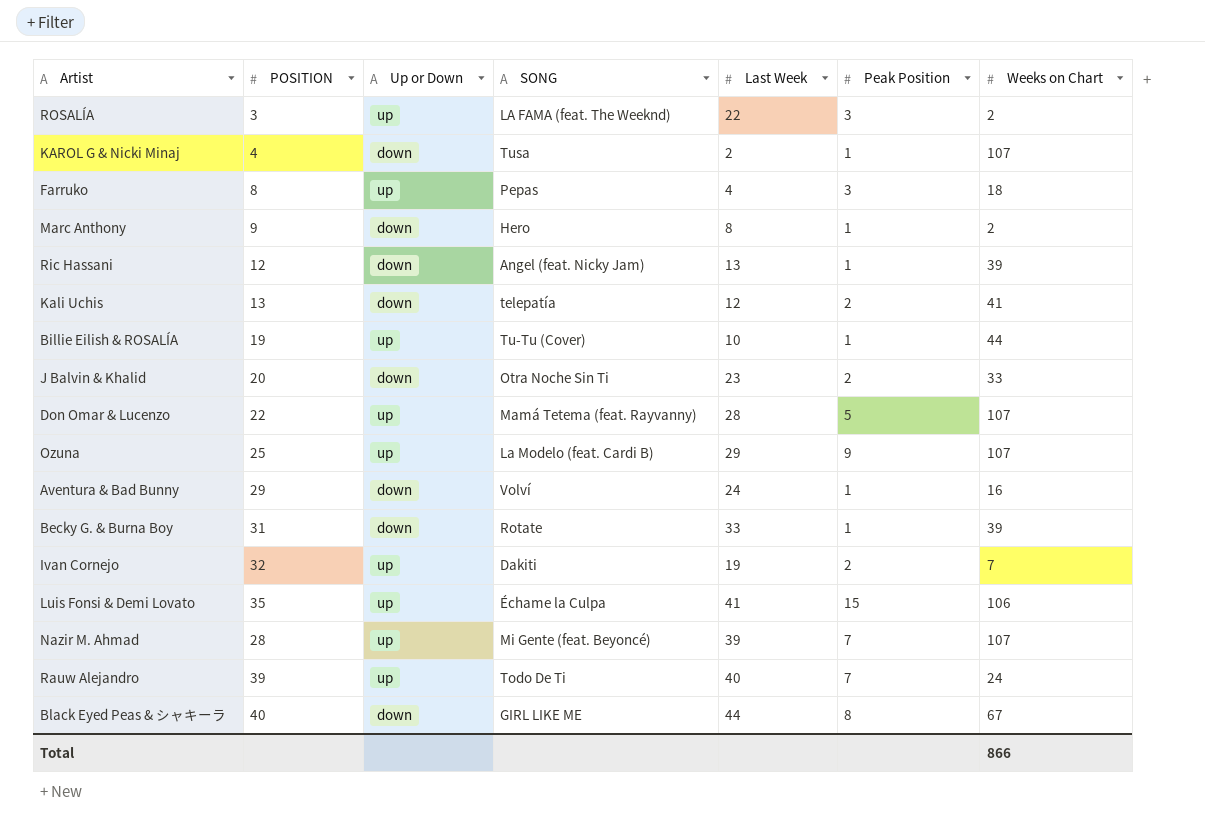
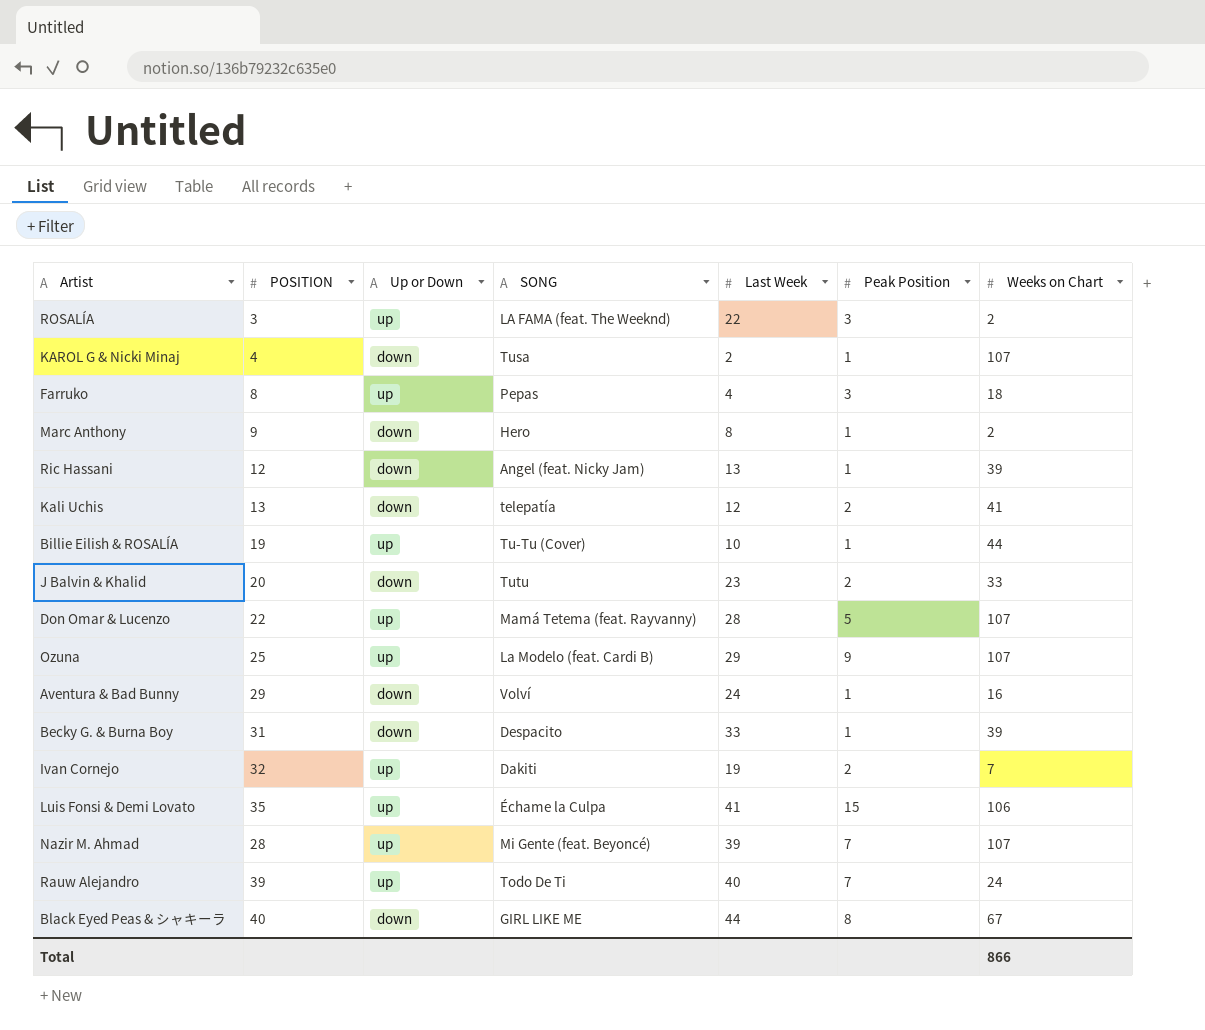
J Balvin & Khalid | SONG: Otra Noche Sin Ti -> Tutu
Becky G. & Burna Boy | SONG: Rotate -> Despacito

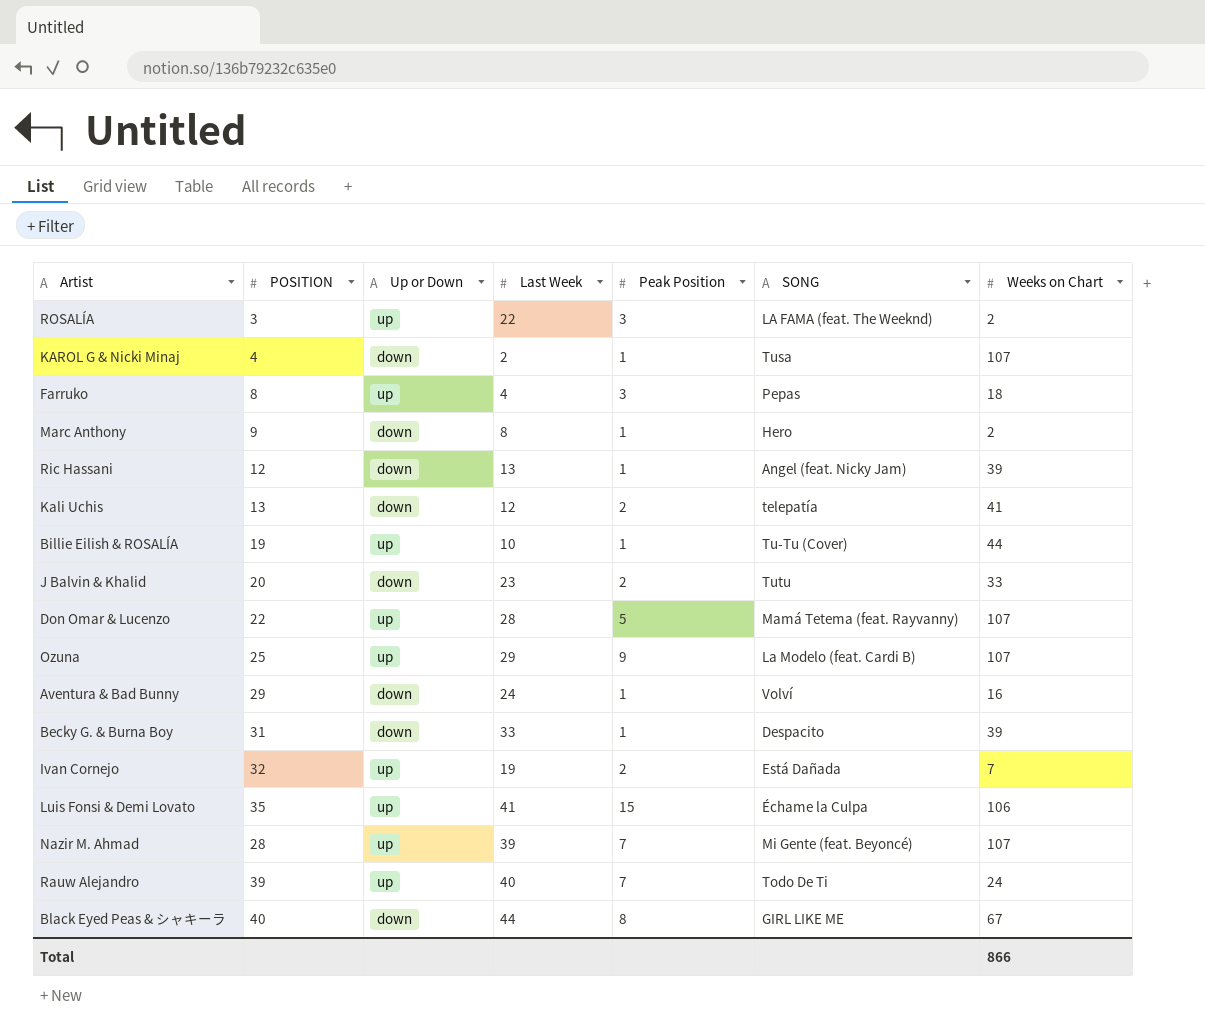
column SONG | position: 4 -> 6
Ivan Cornejo | SONG: Dakiti -> Está Dañada

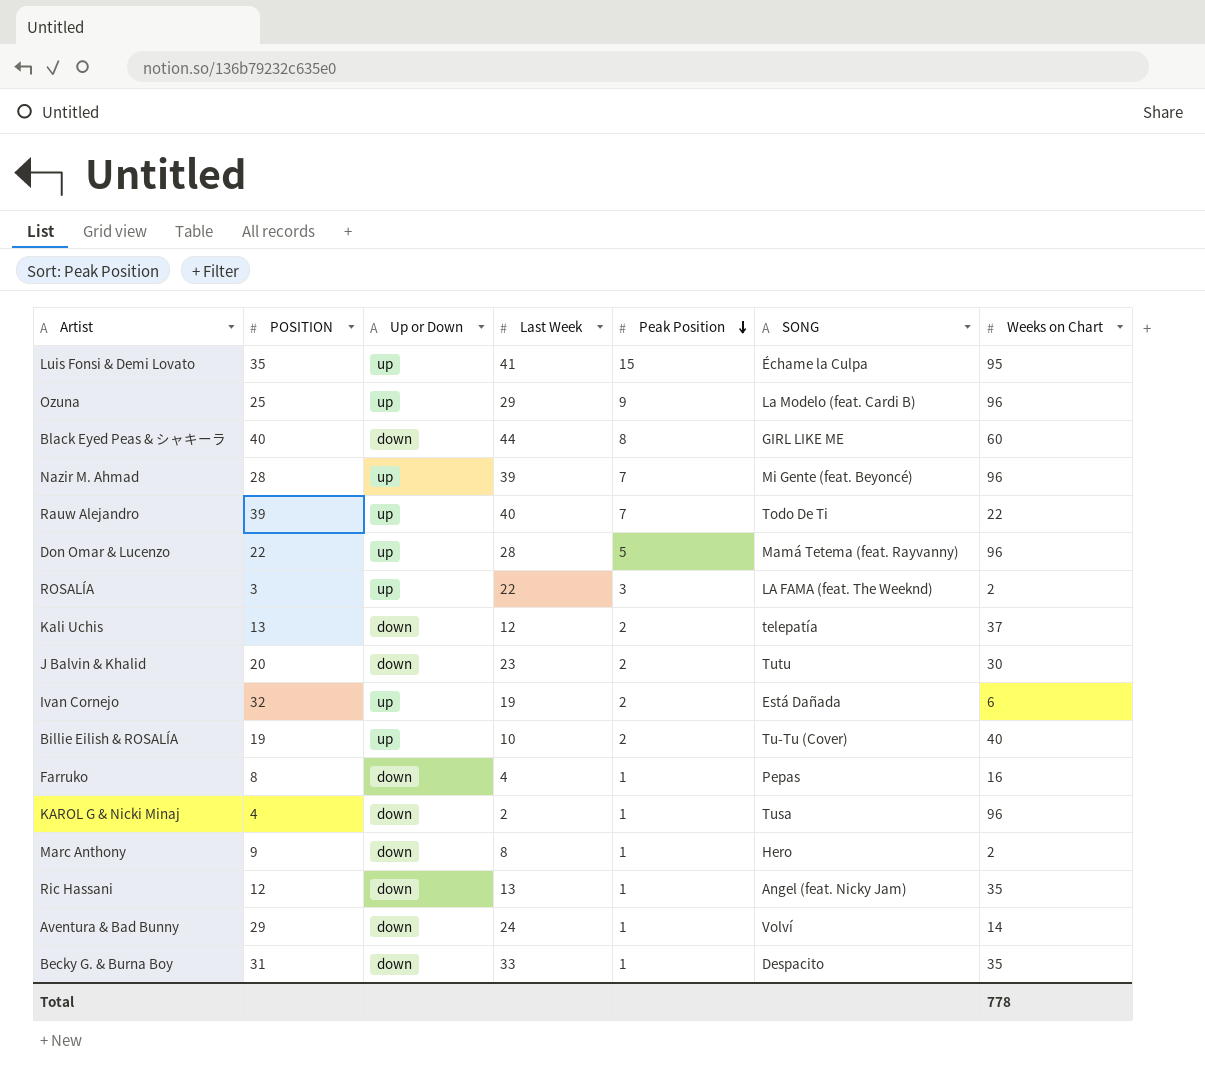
row order: none -> Peak Position descending
Luis Fonsi & Demi Lovato | Weeks on Chart: 106 -> 95
Ozuna | Weeks on Chart: 107 -> 96
Black Eyed Peas & シャキーラ | Weeks on Chart: 67 -> 60
Nazir M. Ahmad | Weeks on Chart: 107 -> 96
Rauw Alejandro | Weeks on Chart: 24 -> 22
Don Omar & Lucenzo | Weeks on Chart: 107 -> 96
Kali Uchis | Weeks on Chart: 41 -> 37
J Balvin & Khalid | Weeks on Chart: 33 -> 30
Ivan Cornejo | Weeks on Chart: 7 -> 6
Billie Eilish & ROSALÍA | Peak Position: 1 -> 2
Billie Eilish & ROSALÍA | Weeks on Chart: 44 -> 40
Farruko | Up or Down: up -> down
Farruko | Peak Position: 3 -> 1
Farruko | Weeks on Chart: 18 -> 16
KAROL G & Nicki Minaj | Weeks on Chart: 107 -> 96
Ric Hassani | Weeks on Chart: 39 -> 35
Aventura & Bad Bunny | Weeks on Chart: 16 -> 14
Becky G. & Burna Boy | Weeks on Chart: 39 -> 35
Total | Weeks on Chart: 866 -> 778

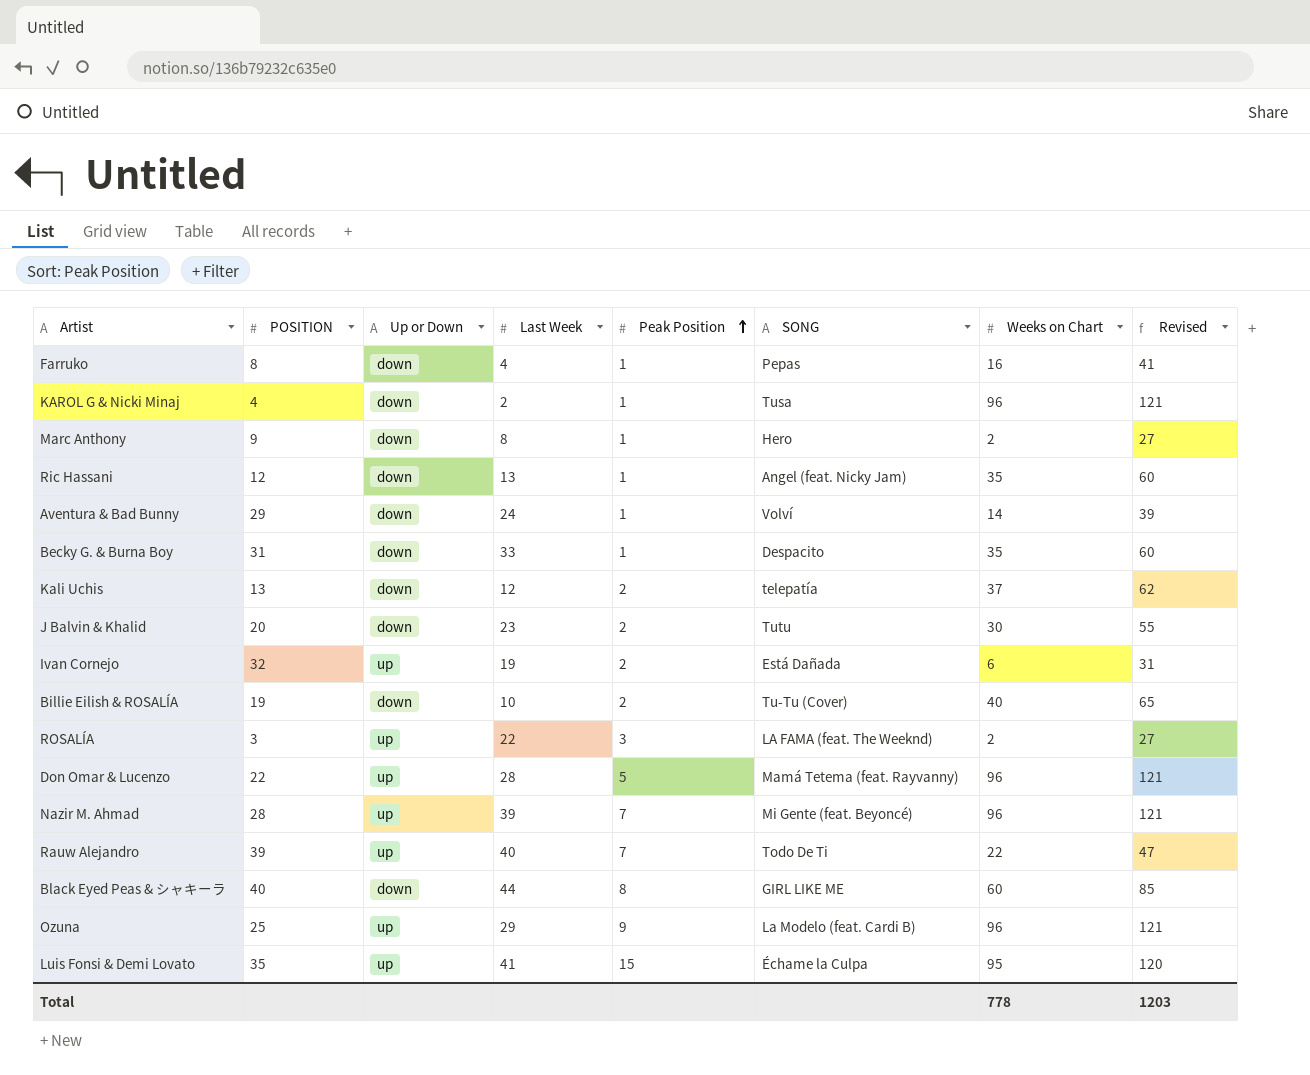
row order: Peak Position descending -> Peak Position ascending
column Revised | formula: none -> [Weeks on Chart] + 25
Billie Eilish & ROSALÍA | Up or Down: up -> down

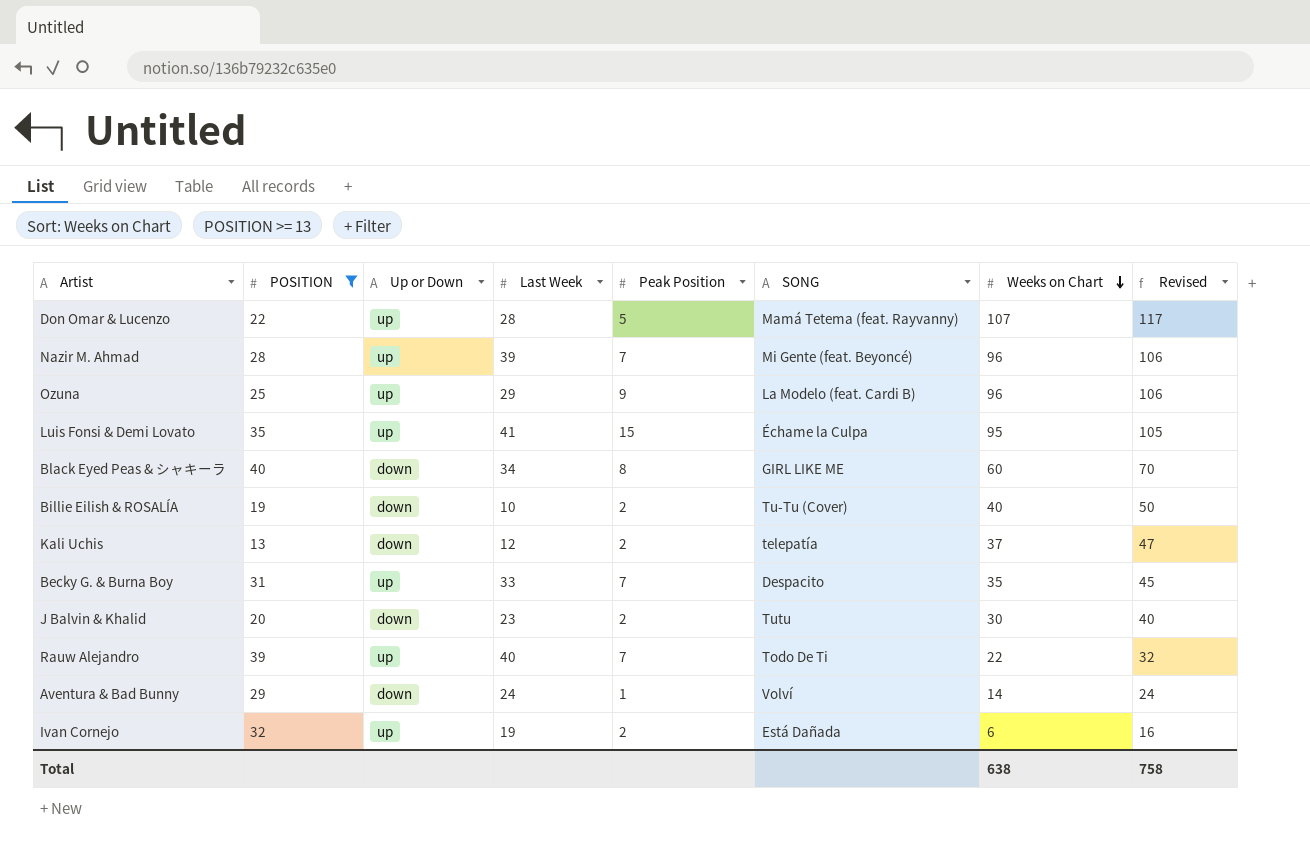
filter: none -> POSITION >= 13
row order: Peak Position ascending -> Weeks on Chart descending
column Revised | formula: [Weeks on Chart] + 25 -> [Weeks on Chart] + 10
Don Omar & Lucenzo | Weeks on Chart: 96 -> 107
Black Eyed Peas & シャキーラ | Last Week: 44 -> 34
Becky G. & Burna Boy | Up or Down: down -> up
Becky G. & Burna Boy | Peak Position: 1 -> 7
Total | Weeks on Chart: 778 -> 638
Total | Revised: 1203 -> 758

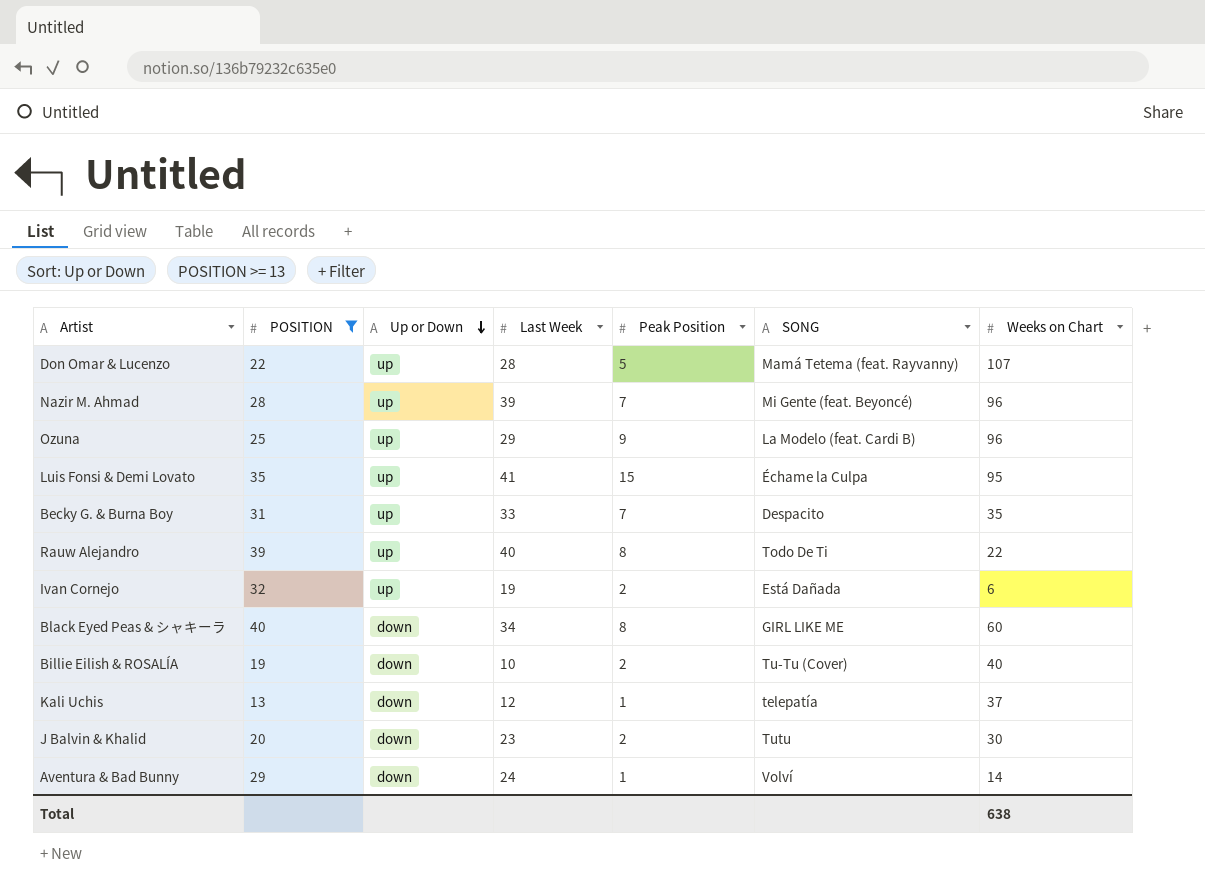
row order: Weeks on Chart descending -> Up or Down descending
column Revised | formula: [Weeks on Chart] + 10 -> none
Rauw Alejandro | Peak Position: 7 -> 8
Kali Uchis | Peak Position: 2 -> 1

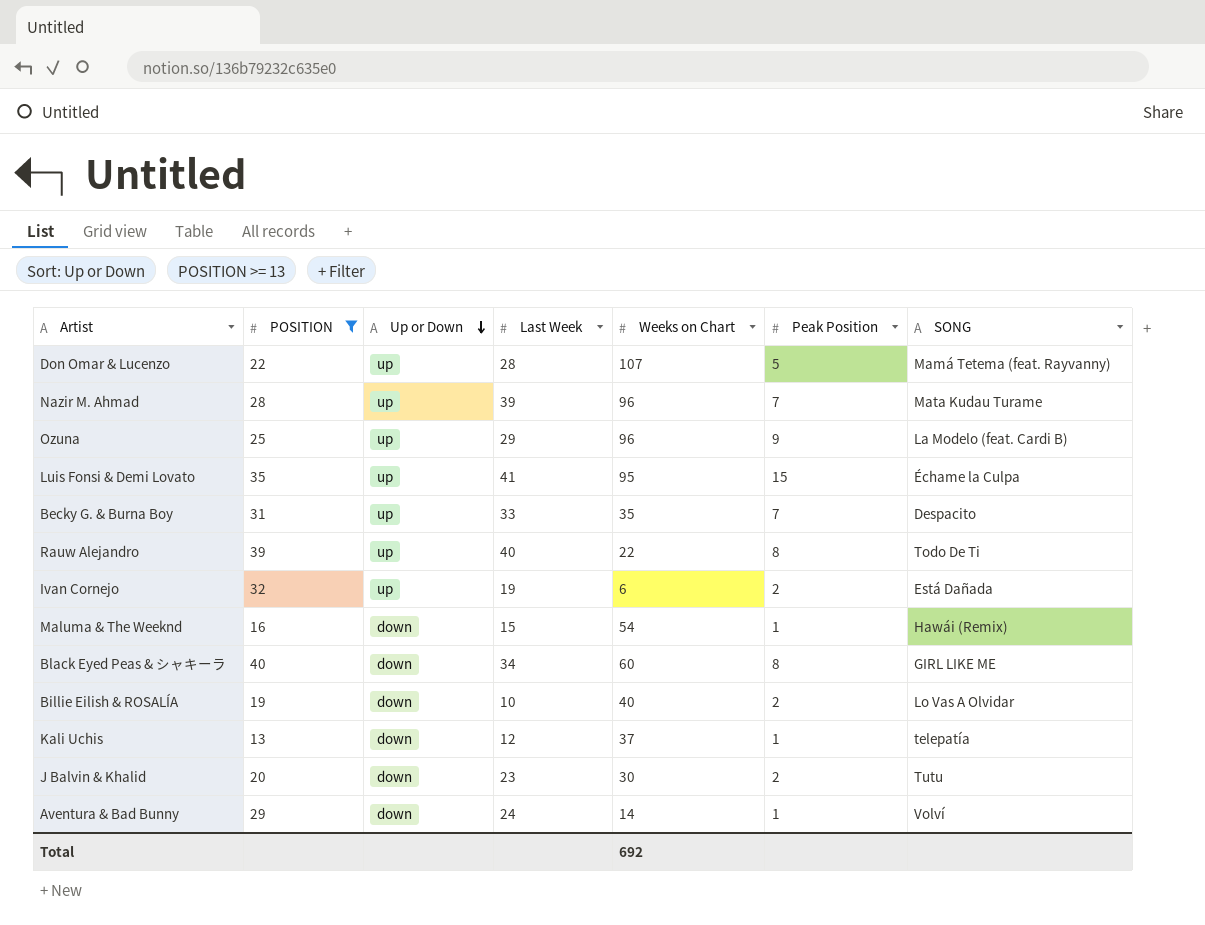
column Weeks on Chart | position: 7 -> 5
Nazir M. Ahmad | SONG: Mi Gente (feat. Beyoncé) -> Mata Kudau Turame
row Maluma & The Weeknd: none -> 16 | down | 15 | 54 | 1 | Hawái (Remix)
Billie Eilish & ROSALÍA | SONG: Tu-Tu (Cover) -> Lo Vas A Olvidar
Total | Weeks on Chart: 638 -> 692

